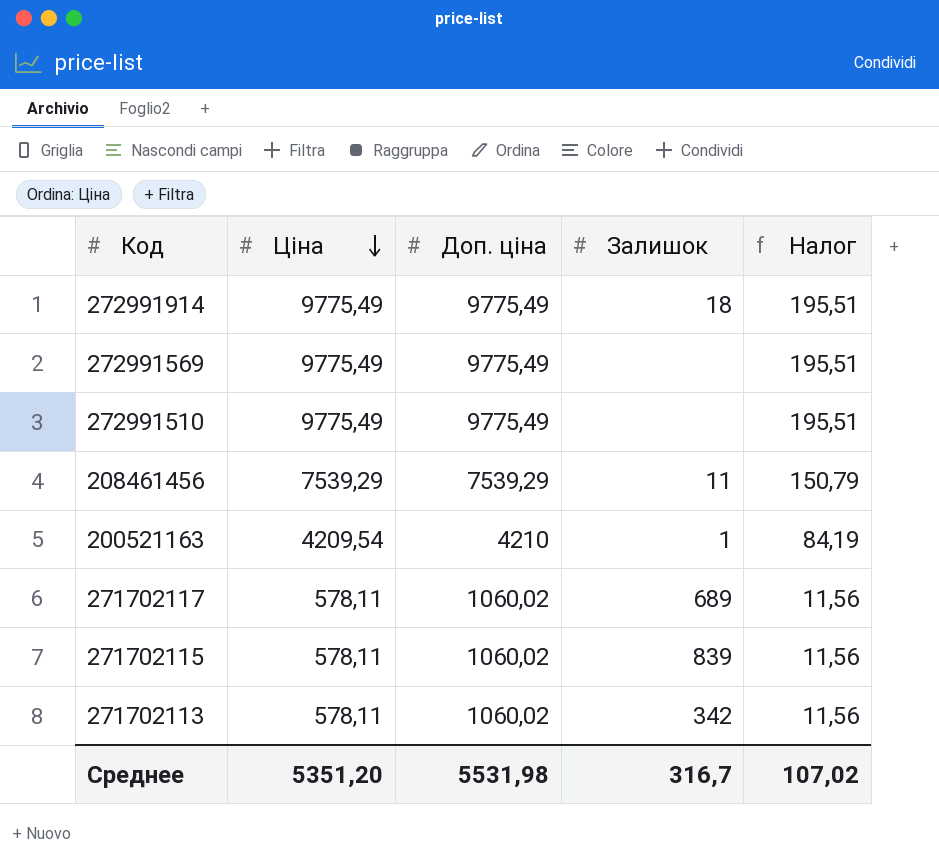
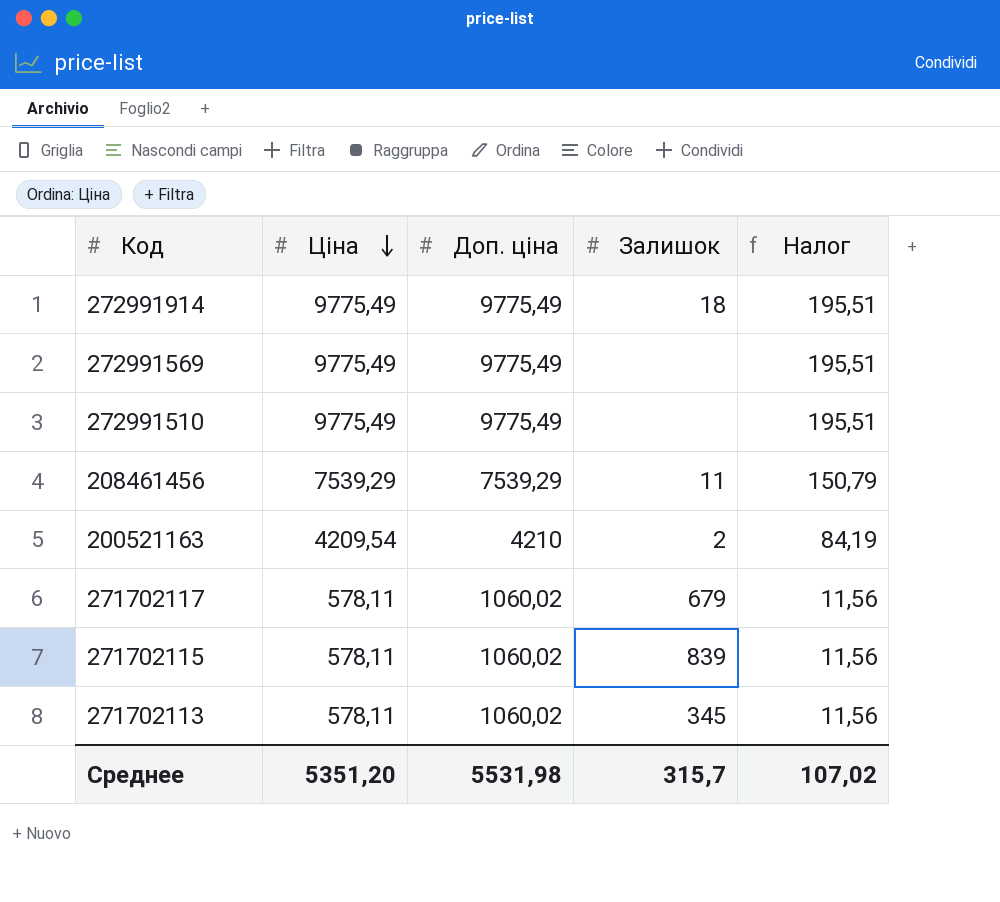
200521163 | Залишок: 1 -> 2
271702117 | Залишок: 689 -> 679
271702113 | Залишок: 342 -> 345
Среднее | Залишок: 316,7 -> 315,7

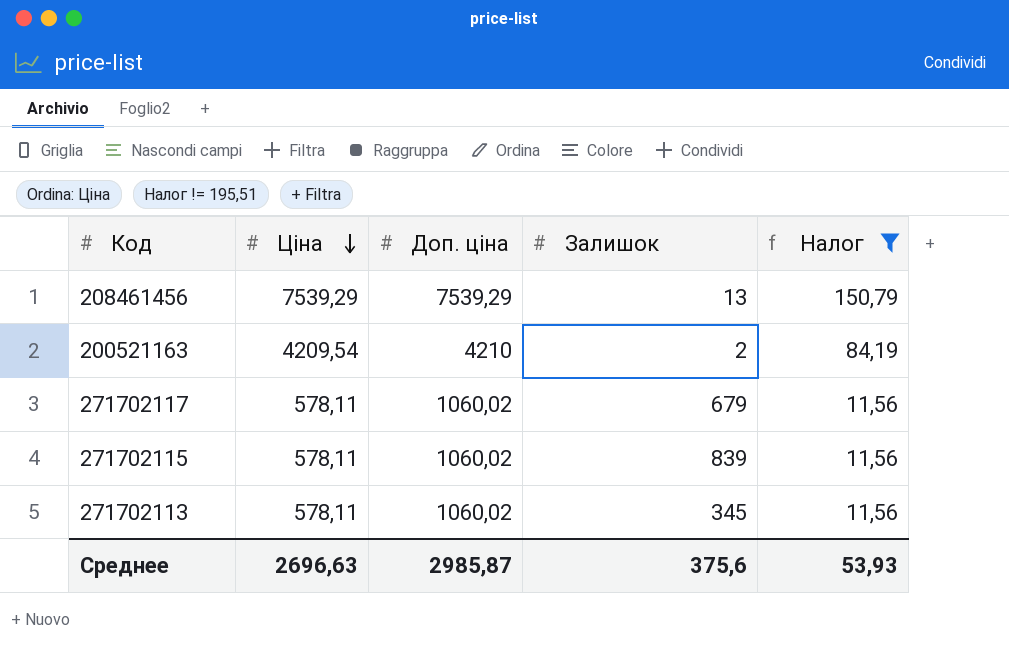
filter: none -> Налог != 195,51
208461456 | Залишок: 11 -> 13
Среднее | Ціна: 5351,20 -> 2696,63
Среднее | Доп. ціна: 5531,98 -> 2985,87
Среднее | Залишок: 315,7 -> 375,6
Среднее | Налог: 107,02 -> 53,93

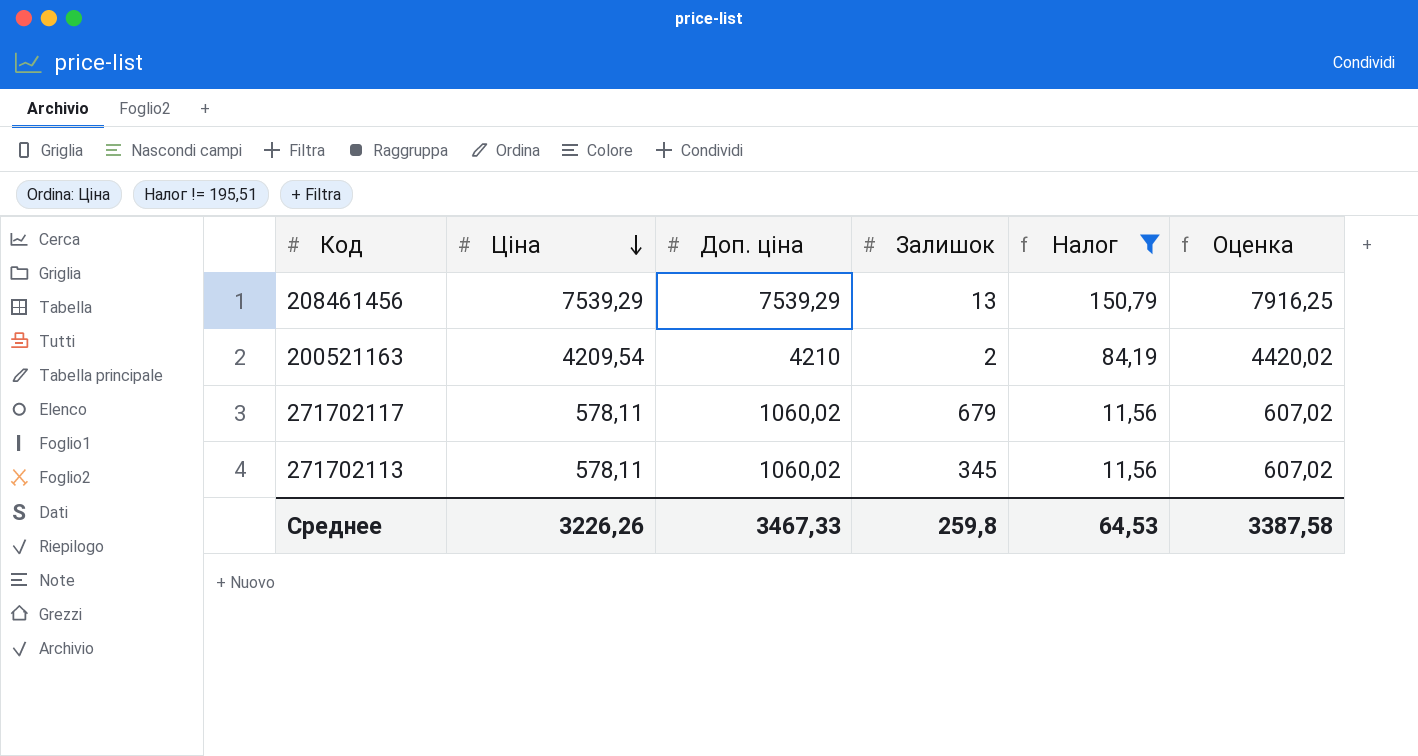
column Оценка | formula: none -> [Ціна] * 1,05
row 271702115: 578,11 | 1060,02 | 839 | 11,56 -> none
Среднее | Ціна: 2696,63 -> 3226,26
Среднее | Доп. ціна: 2985,87 -> 3467,33
Среднее | Залишок: 375,6 -> 259,8
Среднее | Налог: 53,93 -> 64,53

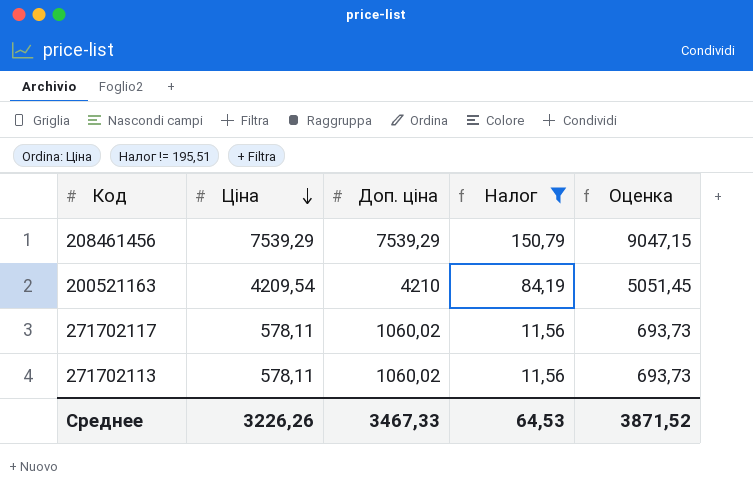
column Залишок | position: 4 -> none
column Оценка | formula: [Ціна] * 1,05 -> [Ціна] * 1,2
Среднее | Оценка: 3387,58 -> 3871,52

